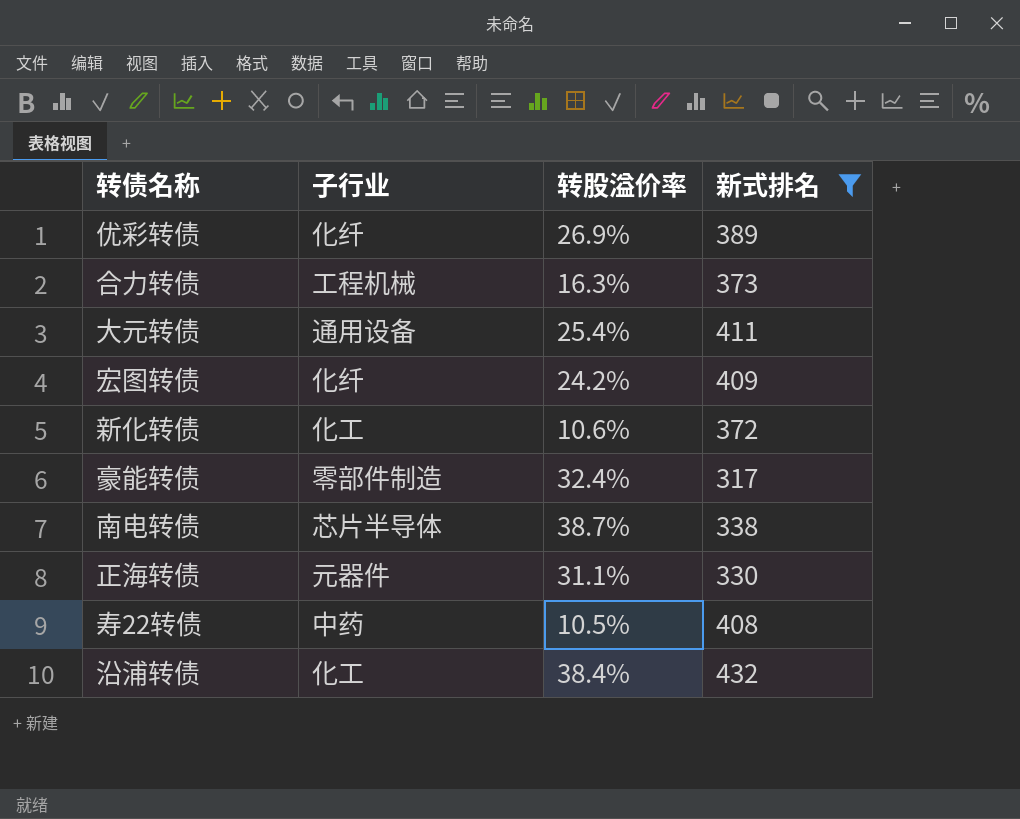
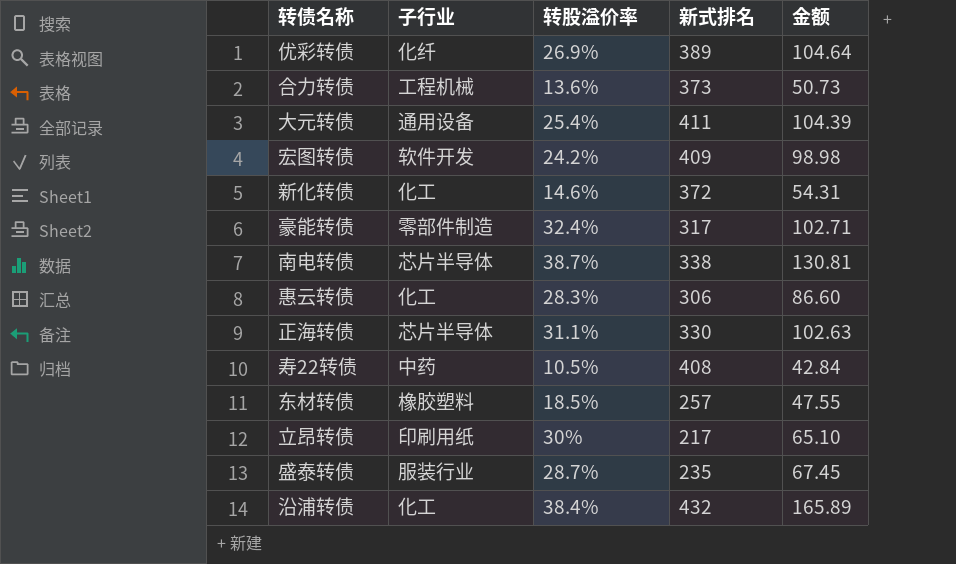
filter: 新式排名 >= 317 -> none
column 金额 | formula: none -> [转股溢价率] * [新式排名]
合力转债 | 转股溢价率: 16.3% -> 13.6%
宏图转债 | 子行业: 化纤 -> 软件开发
新化转债 | 转股溢价率: 10.6% -> 14.6%
正海转债 | 子行业: 元器件 -> 芯片半导体

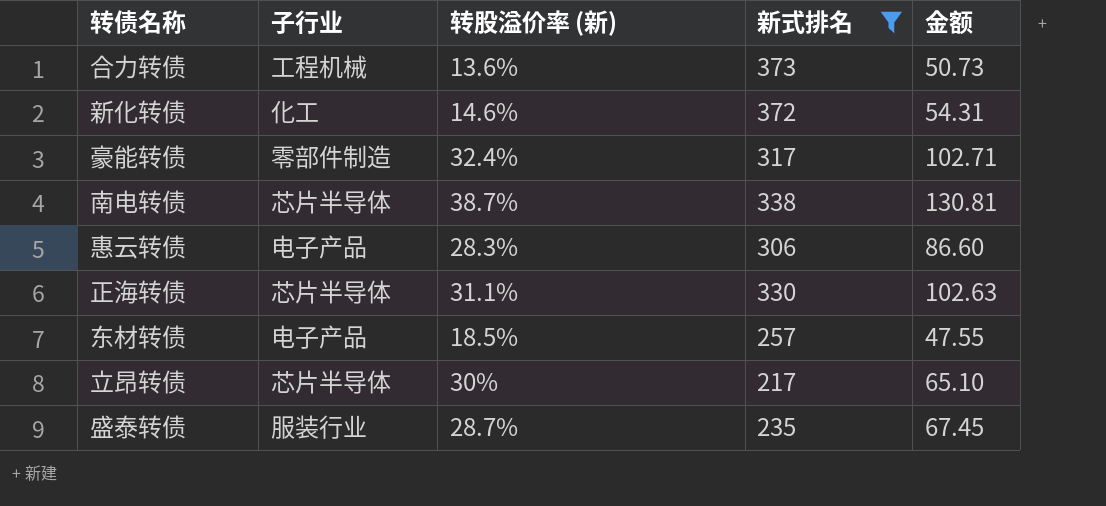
filter: none -> 新式排名 <= 373
column name: 转股溢价率 -> 转股溢价率 (新)
惠云转债 | 子行业: 化工 -> 电子产品
东材转债 | 子行业: 橡胶塑料 -> 电子产品
立昂转债 | 子行业: 印刷用纸 -> 芯片半导体

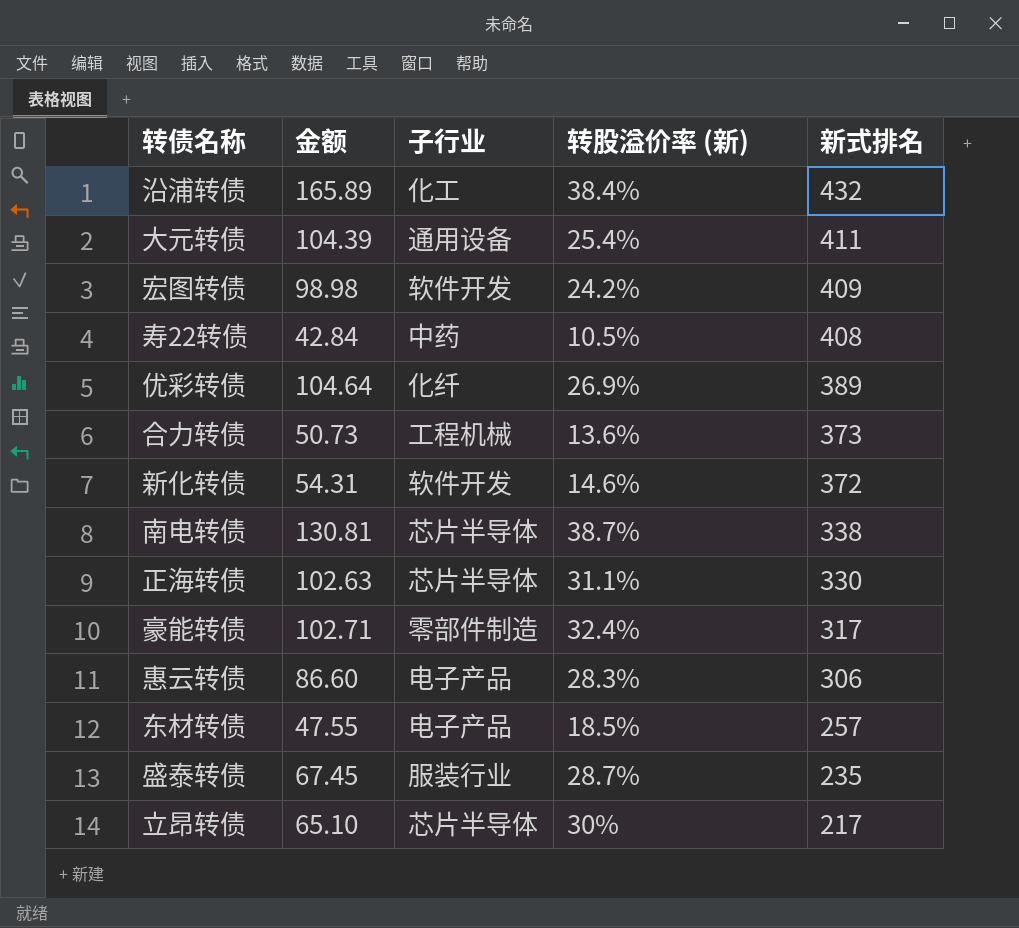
filter: 新式排名 <= 373 -> none
row order: none -> 新式排名 descending
column 金额 | position: 5 -> 2
新化转债 | 子行业: 化工 -> 软件开发

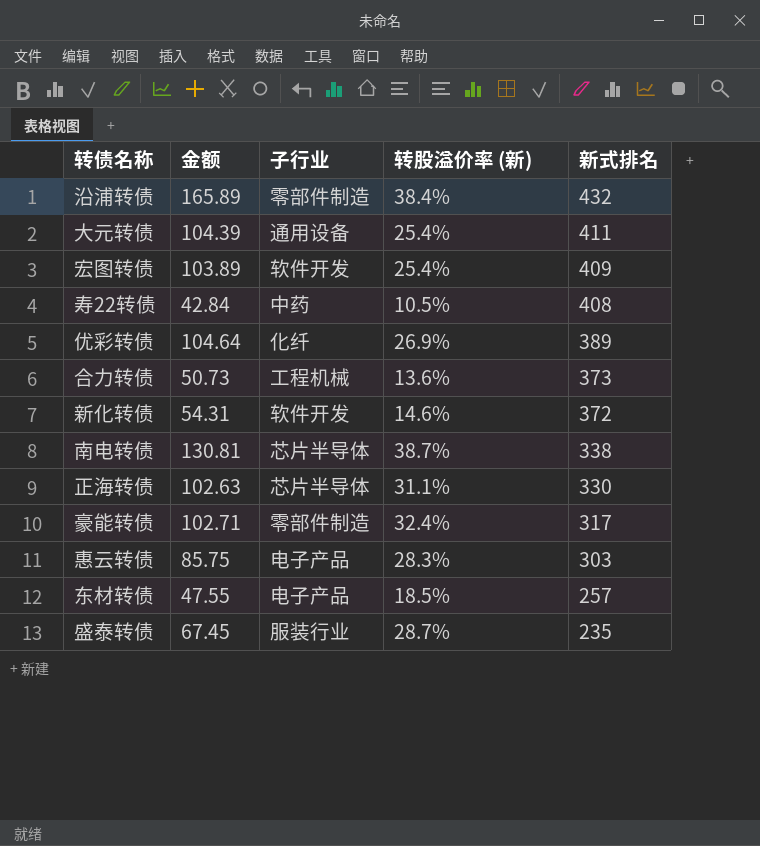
row 立昂转债: 65.10 | 芯片半导体 | 30% | 217 -> none
沿浦转债 | 子行业: 化工 -> 零部件制造
宏图转债 | 金额: 98.98 -> 103.89
宏图转债 | 转股溢价率 (新): 24.2% -> 25.4%
惠云转债 | 金额: 86.60 -> 85.75
惠云转债 | 新式排名: 306 -> 303

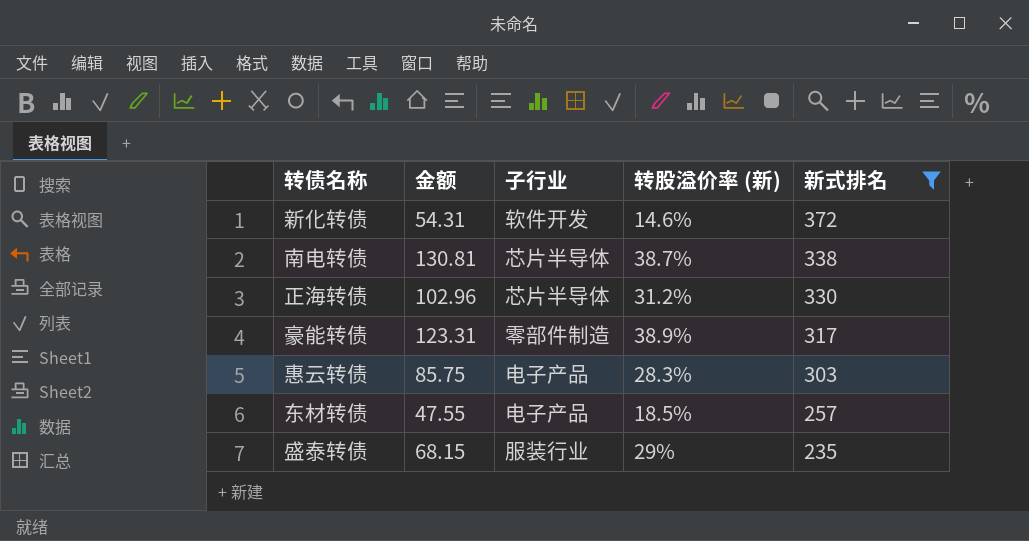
filter: none -> 新式排名 <= 372
正海转债 | 金额: 102.63 -> 102.96
正海转债 | 转股溢价率 (新): 31.1% -> 31.2%
豪能转债 | 金额: 102.71 -> 123.31
豪能转债 | 转股溢价率 (新): 32.4% -> 38.9%
盛泰转债 | 金额: 67.45 -> 68.15
盛泰转债 | 转股溢价率 (新): 28.7% -> 29%

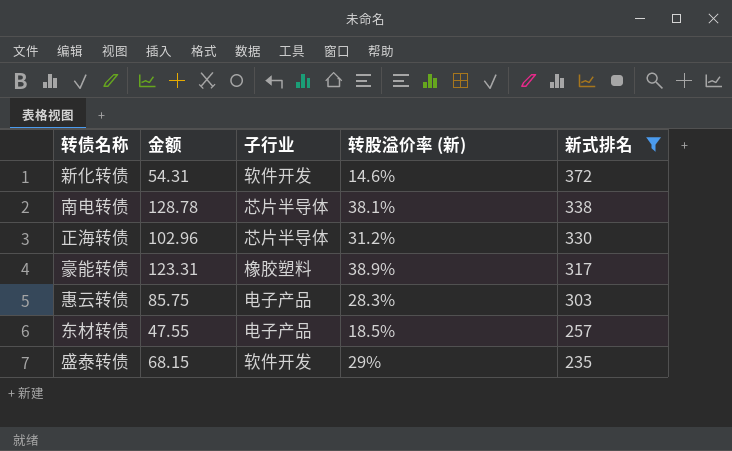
南电转债 | 金额: 130.81 -> 128.78
南电转债 | 转股溢价率 (新): 38.7% -> 38.1%
豪能转债 | 子行业: 零部件制造 -> 橡胶塑料
盛泰转债 | 子行业: 服装行业 -> 软件开发

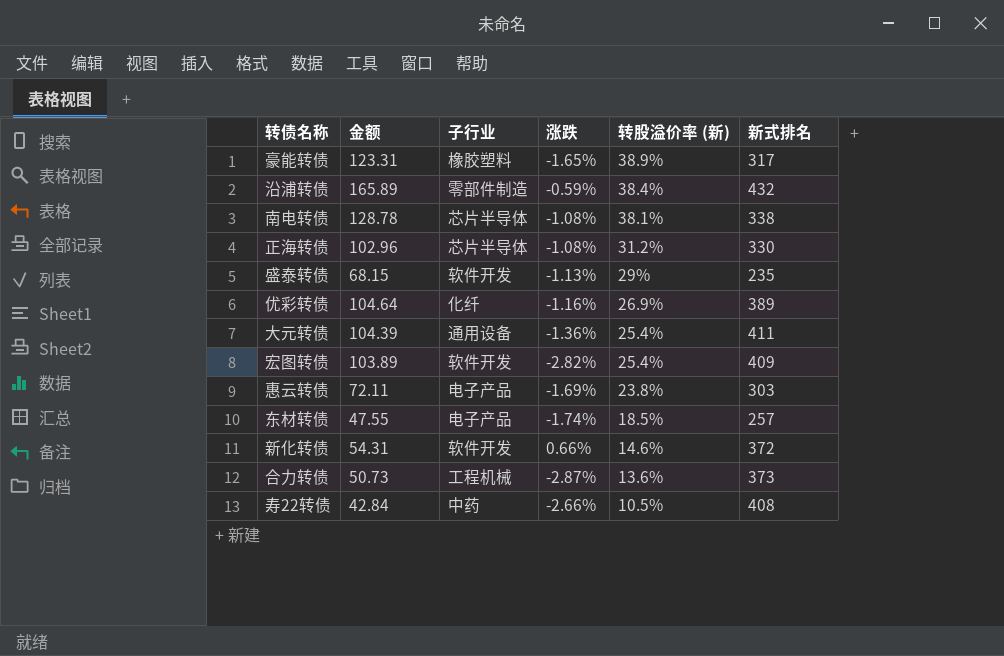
filter: 新式排名 <= 372 -> none
row order: 新式排名 descending -> 转股溢价率 (新) descending
column 涨跌 | position: none -> 4
惠云转债 | 金额: 85.75 -> 72.11
惠云转债 | 转股溢价率 (新): 28.3% -> 23.8%

